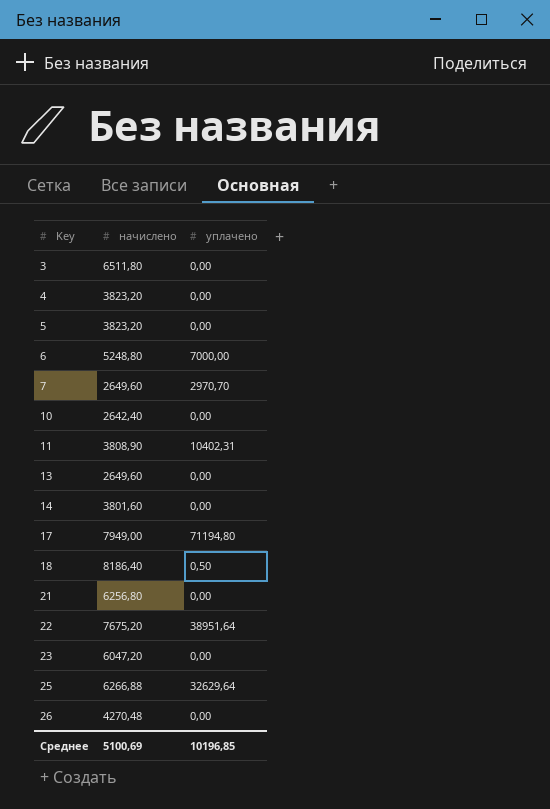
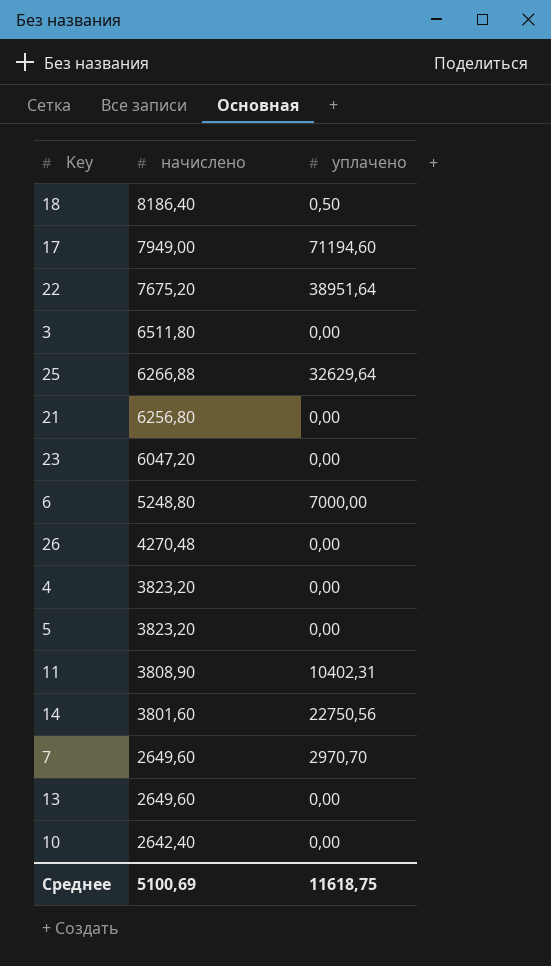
row order: Key ascending -> начислено descending
17 | уплачено: 71194,80 -> 71194,60
14 | уплачено: 0,00 -> 22750,56
Среднее | уплачено: 10196,85 -> 11618,75

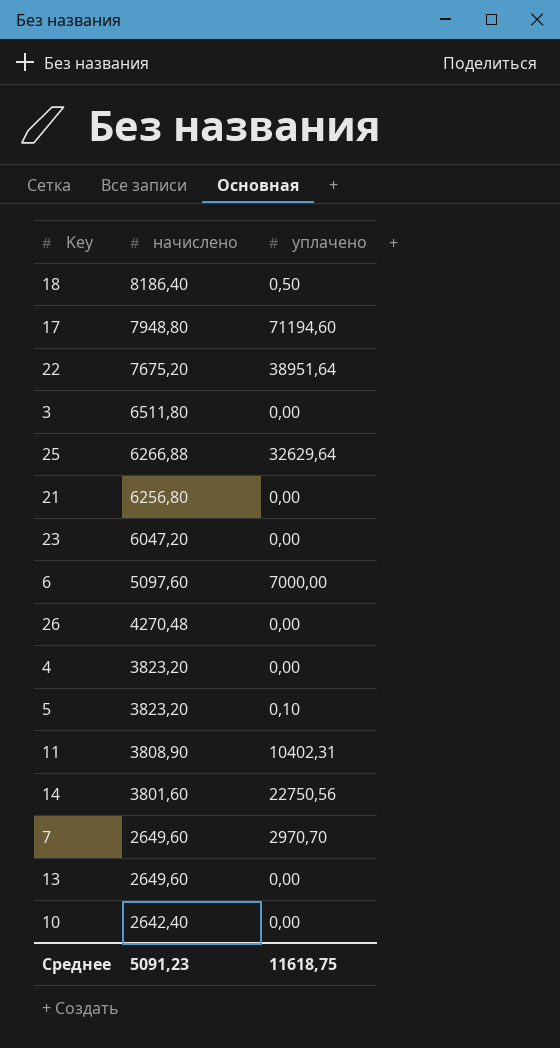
17 | начислено: 7949,00 -> 7948,80
6 | начислено: 5248,80 -> 5097,60
5 | уплачено: 0,00 -> 0,10
Среднее | начислено: 5100,69 -> 5091,23

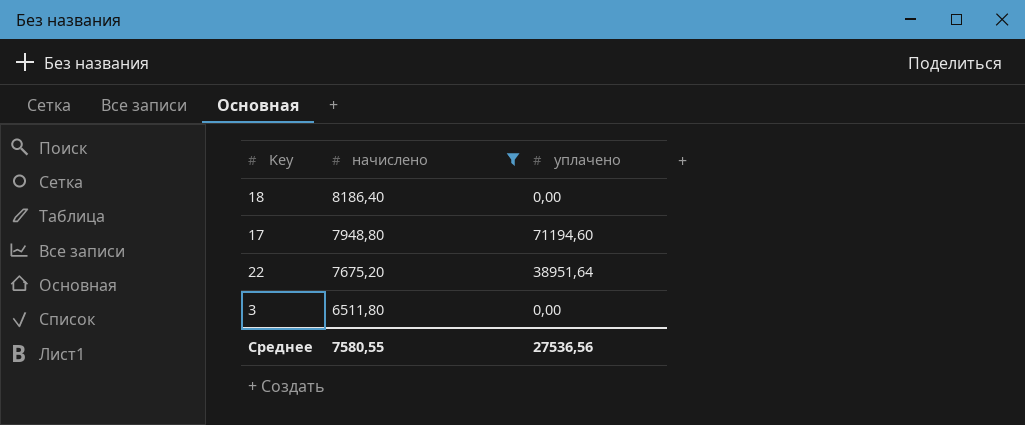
filter: none -> начислено >= 6511,80
18 | уплачено: 0,50 -> 0,00
Среднее | начислено: 5091,23 -> 7580,55
Среднее | уплачено: 11618,75 -> 27536,56

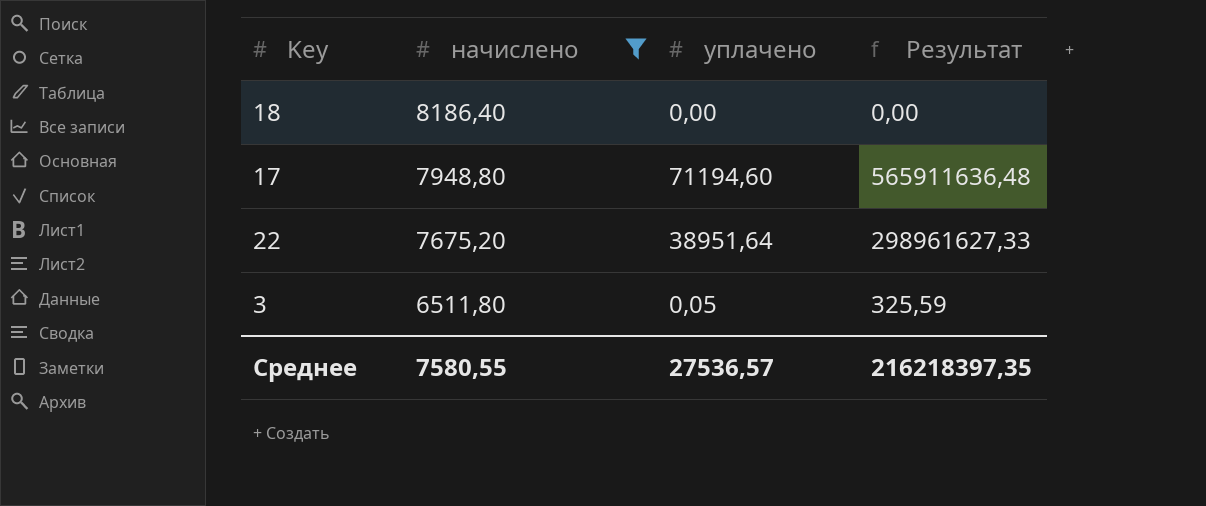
column Результат | formula: none -> [начислено] * [уплачено]
3 | уплачено: 0,00 -> 0,05
Среднее | уплачено: 27536,56 -> 27536,57

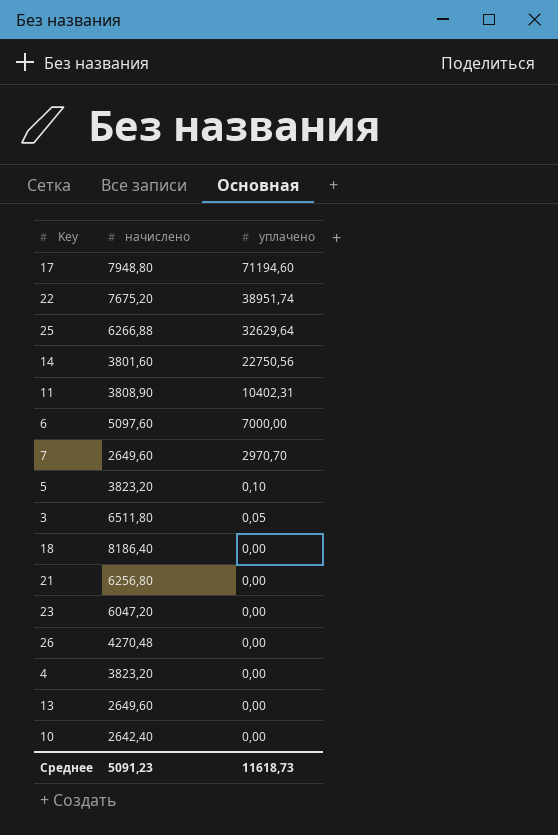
filter: начислено >= 6511,80 -> none
row order: начислено descending -> уплачено descending
column Результат | formula: [начислено] * [уплачено] -> none
22 | уплачено: 38951,64 -> 38951,74
Среднее | начислено: 7580,55 -> 5091,23
Среднее | уплачено: 27536,57 -> 11618,73

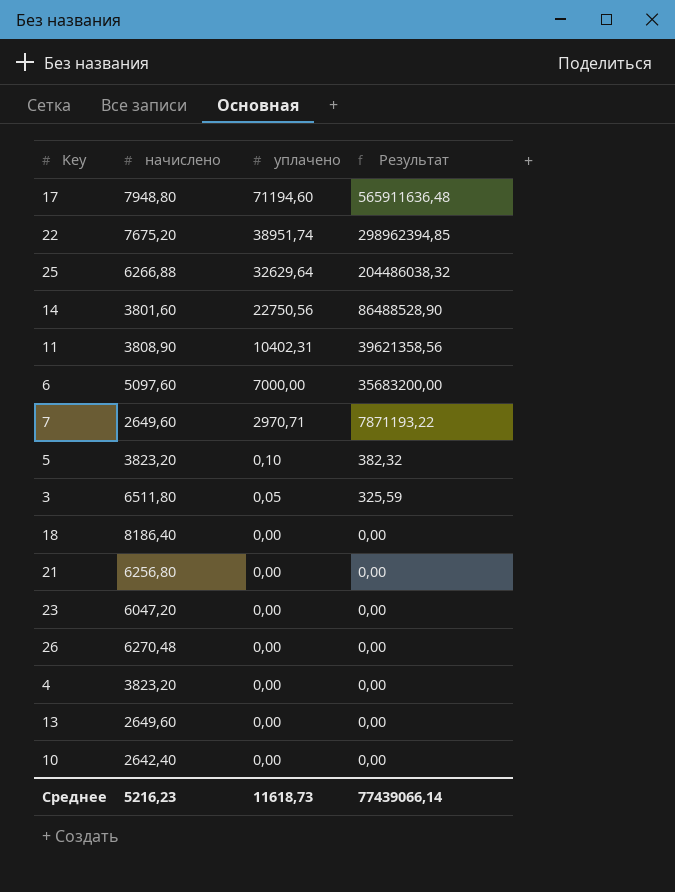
column Результат | formula: none -> [начислено] * [уплачено]
7 | уплачено: 2970,70 -> 2970,71
26 | начислено: 4270,48 -> 6270,48
Среднее | начислено: 5091,23 -> 5216,23

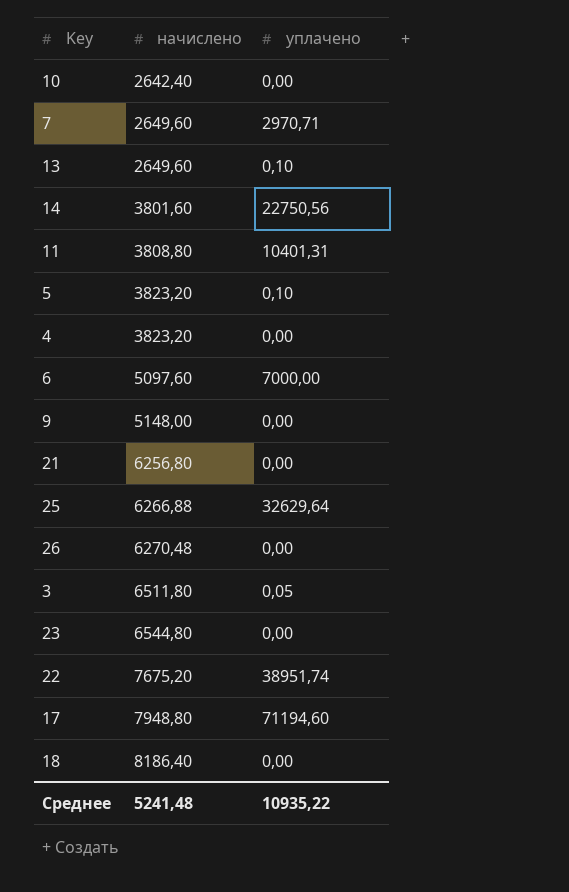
row order: уплачено descending -> начислено ascending
column Результат | formula: [начислено] * [уплачено] -> none
13 | уплачено: 0,00 -> 0,10
11 | начислено: 3808,90 -> 3808,80
11 | уплачено: 10402,31 -> 10401,31
row 9: none -> 5148,00 | 0,00
23 | начислено: 6047,20 -> 6544,80
Среднее | начислено: 5216,23 -> 5241,48
Среднее | уплачено: 11618,73 -> 10935,22

